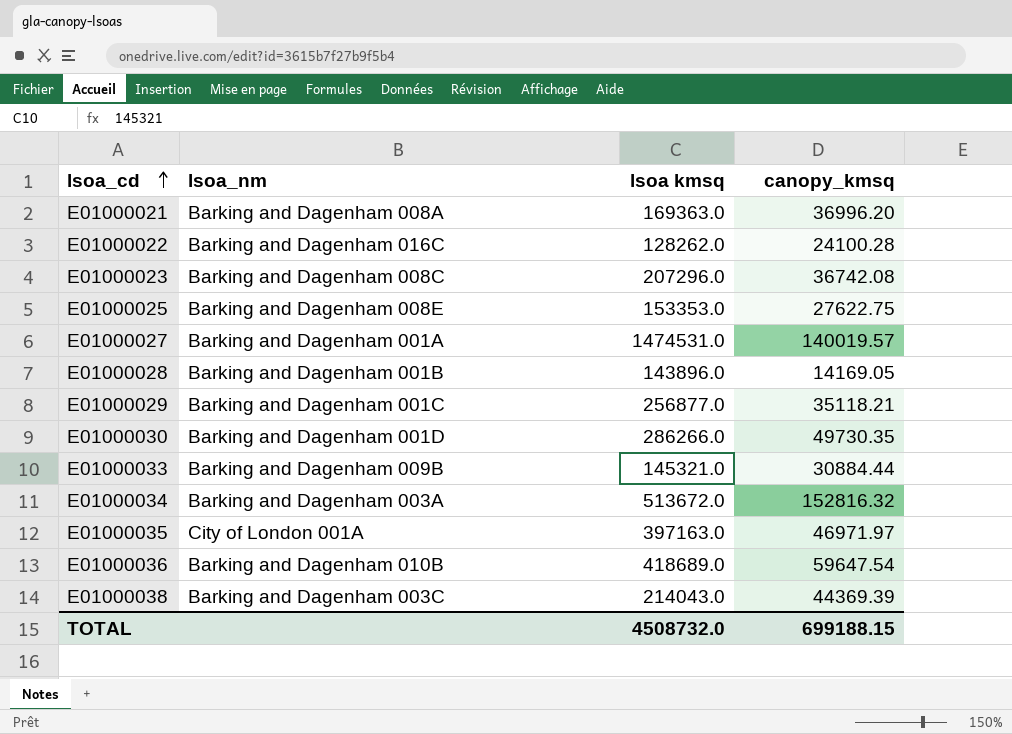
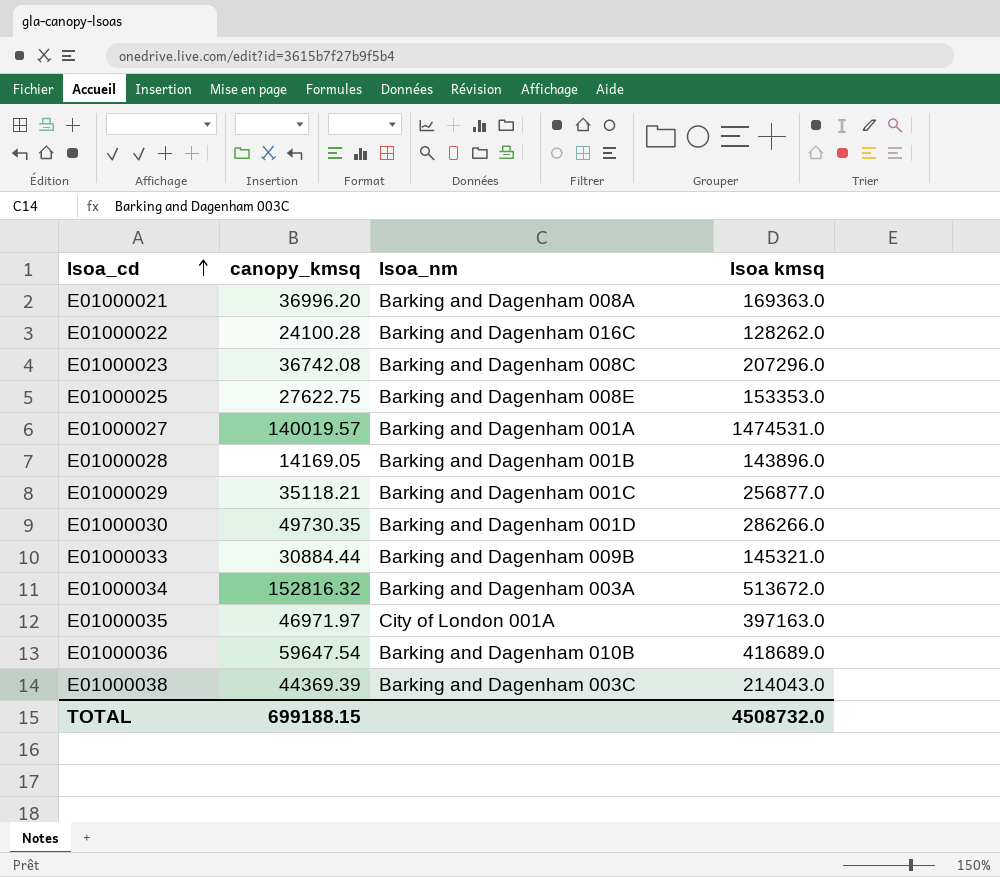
column canopy_kmsq | position: 4 -> 2

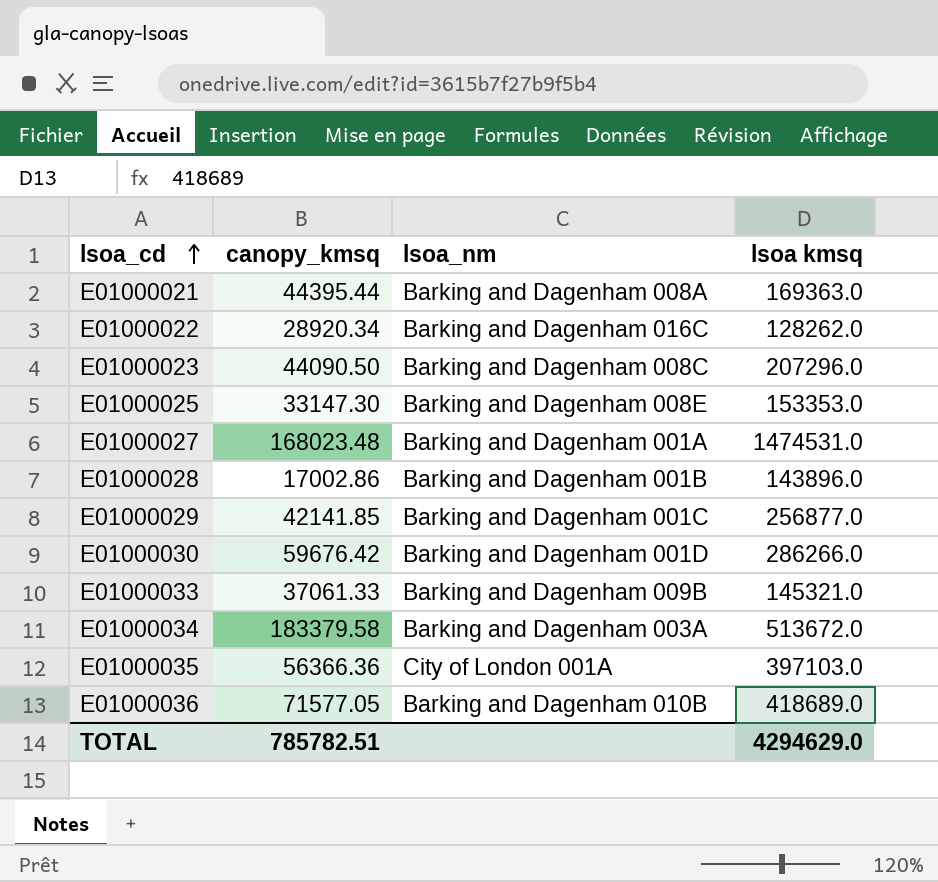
row E01000038: 44369.39 | Barking and Dagenham 003C | 214043.0 -> none
E01000021 | canopy_kmsq: 36996.20 -> 44395.44
E01000022 | canopy_kmsq: 24100.28 -> 28920.34
E01000023 | canopy_kmsq: 36742.08 -> 44090.50
E01000025 | canopy_kmsq: 27622.75 -> 33147.30
E01000027 | canopy_kmsq: 140019.57 -> 168023.48
E01000028 | canopy_kmsq: 14169.05 -> 17002.86
E01000029 | canopy_kmsq: 35118.21 -> 42141.85
E01000030 | canopy_kmsq: 49730.35 -> 59676.42
E01000033 | canopy_kmsq: 30884.44 -> 37061.33
E01000034 | canopy_kmsq: 152816.32 -> 183379.58
E01000035 | canopy_kmsq: 46971.97 -> 56366.36
E01000035 | lsoa kmsq: 397163.0 -> 397103.0
E01000036 | canopy_kmsq: 59647.54 -> 71577.05
TOTAL | canopy_kmsq: 699188.15 -> 785782.51
TOTAL | lsoa kmsq: 4508732.0 -> 4294629.0

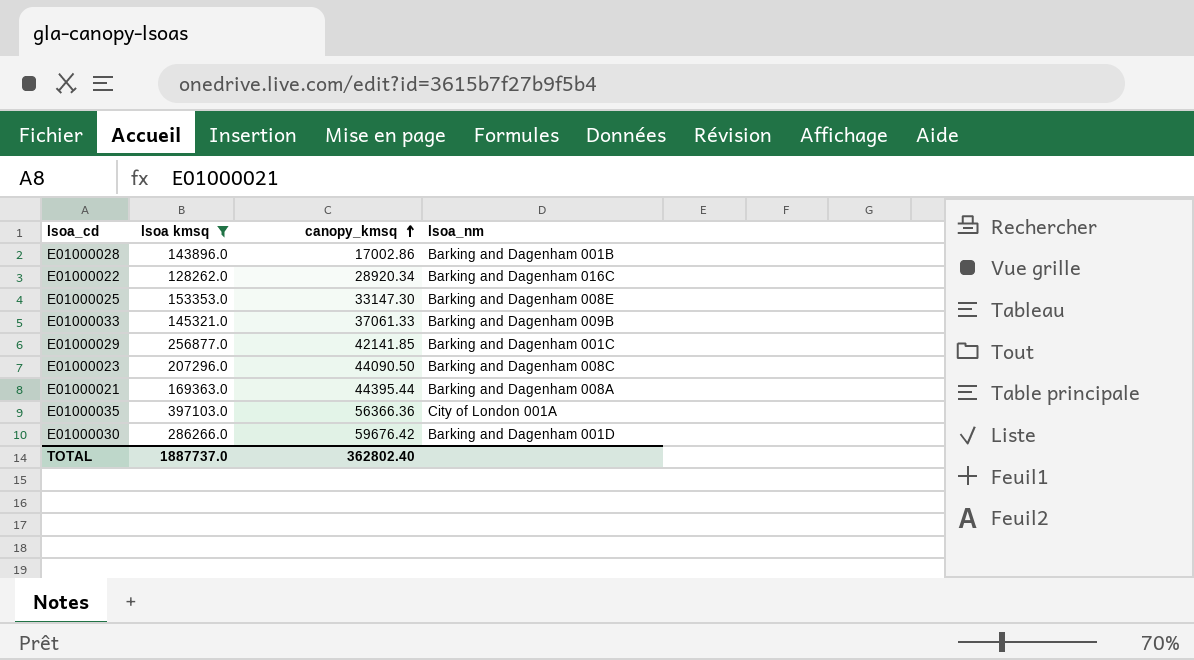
filter: none -> lsoa kmsq <= 397103.0
row order: lsoa_cd ascending -> canopy_kmsq ascending
column lsoa kmsq | position: 4 -> 2
TOTAL | lsoa kmsq: 4294629.0 -> 1887737.0
TOTAL | canopy_kmsq: 785782.51 -> 362802.40

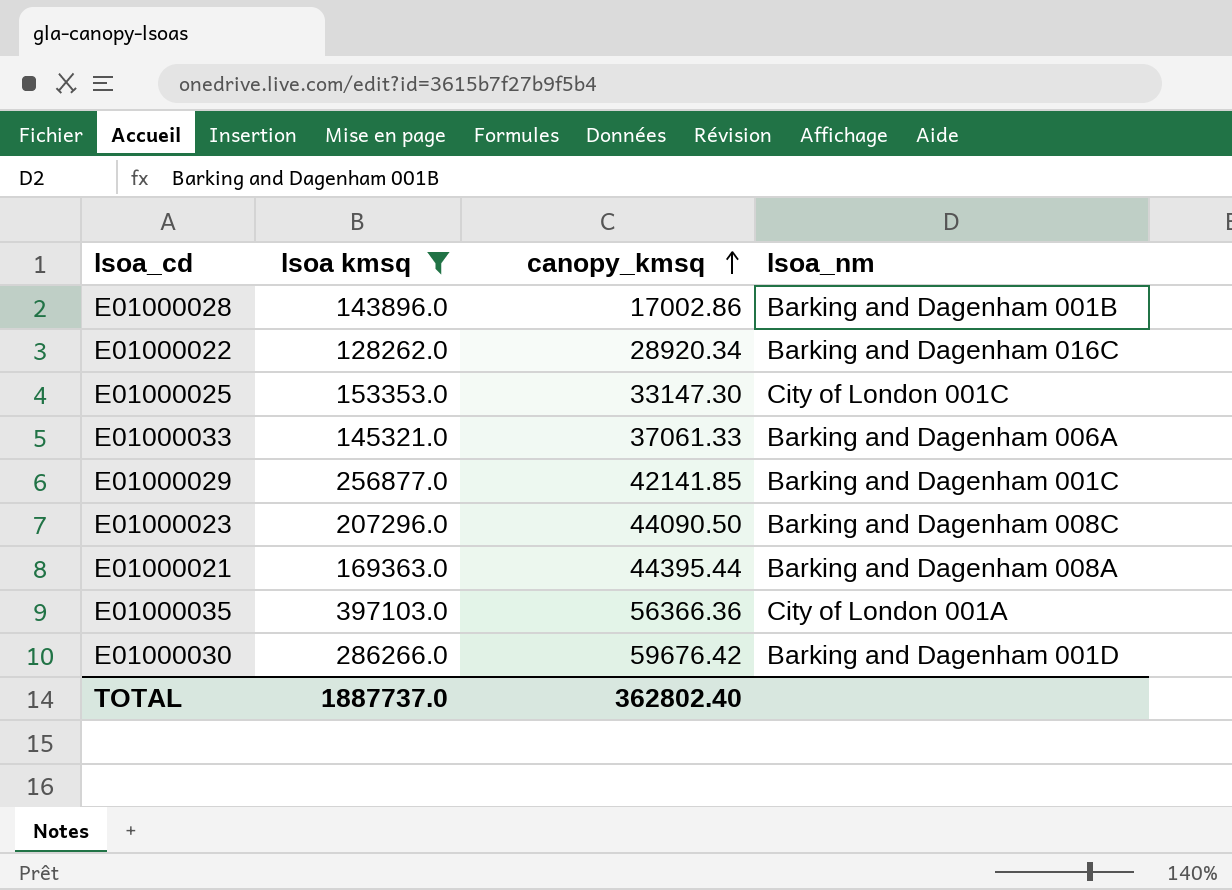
E01000025 | lsoa_nm: Barking and Dagenham 008E -> City of London 001C
E01000033 | lsoa_nm: Barking and Dagenham 009B -> Barking and Dagenham 006A

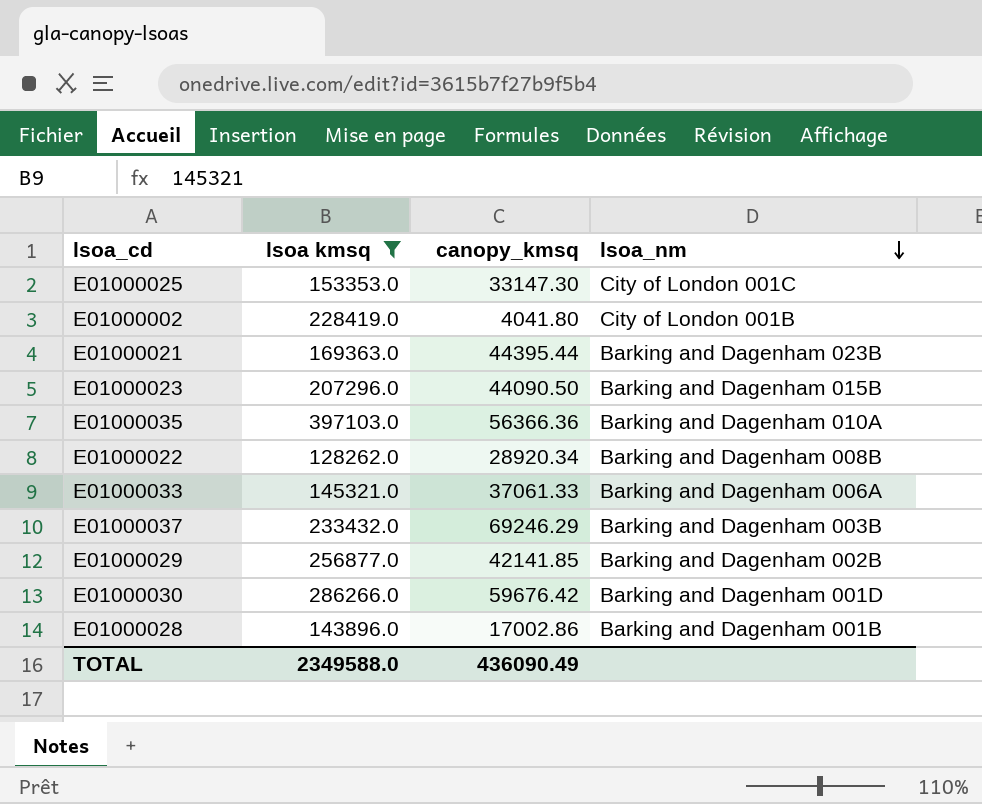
row order: canopy_kmsq ascending -> lsoa_nm descending
row E01000002: none -> 228419.0 | 4041.80 | City of London 001B
E01000021 | lsoa_nm: Barking and Dagenham 008A -> Barking and Dagenham 023B
E01000023 | lsoa_nm: Barking and Dagenham 008C -> Barking and Dagenham 015B
E01000035 | lsoa_nm: City of London 001A -> Barking and Dagenham 010A
E01000022 | lsoa_nm: Barking and Dagenham 016C -> Barking and Dagenham 008B
row E01000037: none -> 233432.0 | 69246.29 | Barking and Dagenham 003B
E01000029 | lsoa_nm: Barking and Dagenham 001C -> Barking and Dagenham 002B
TOTAL | lsoa kmsq: 1887737.0 -> 2349588.0
TOTAL | canopy_kmsq: 362802.40 -> 436090.49

